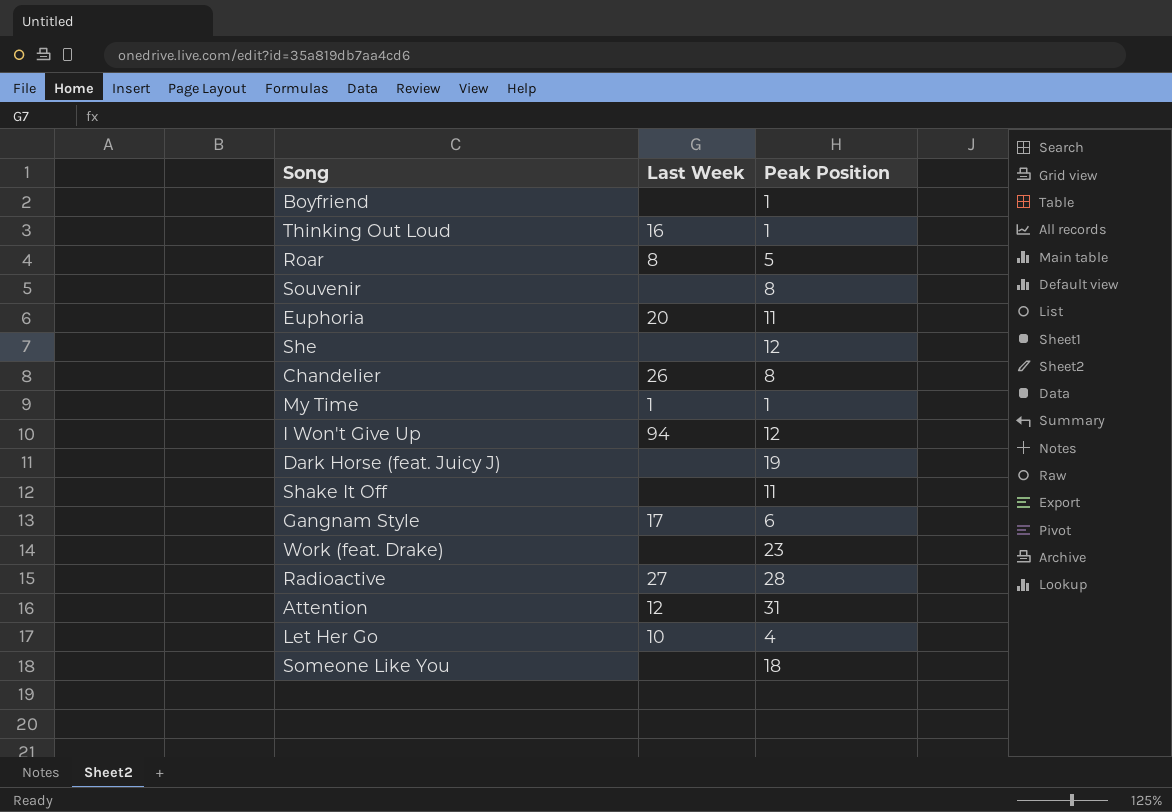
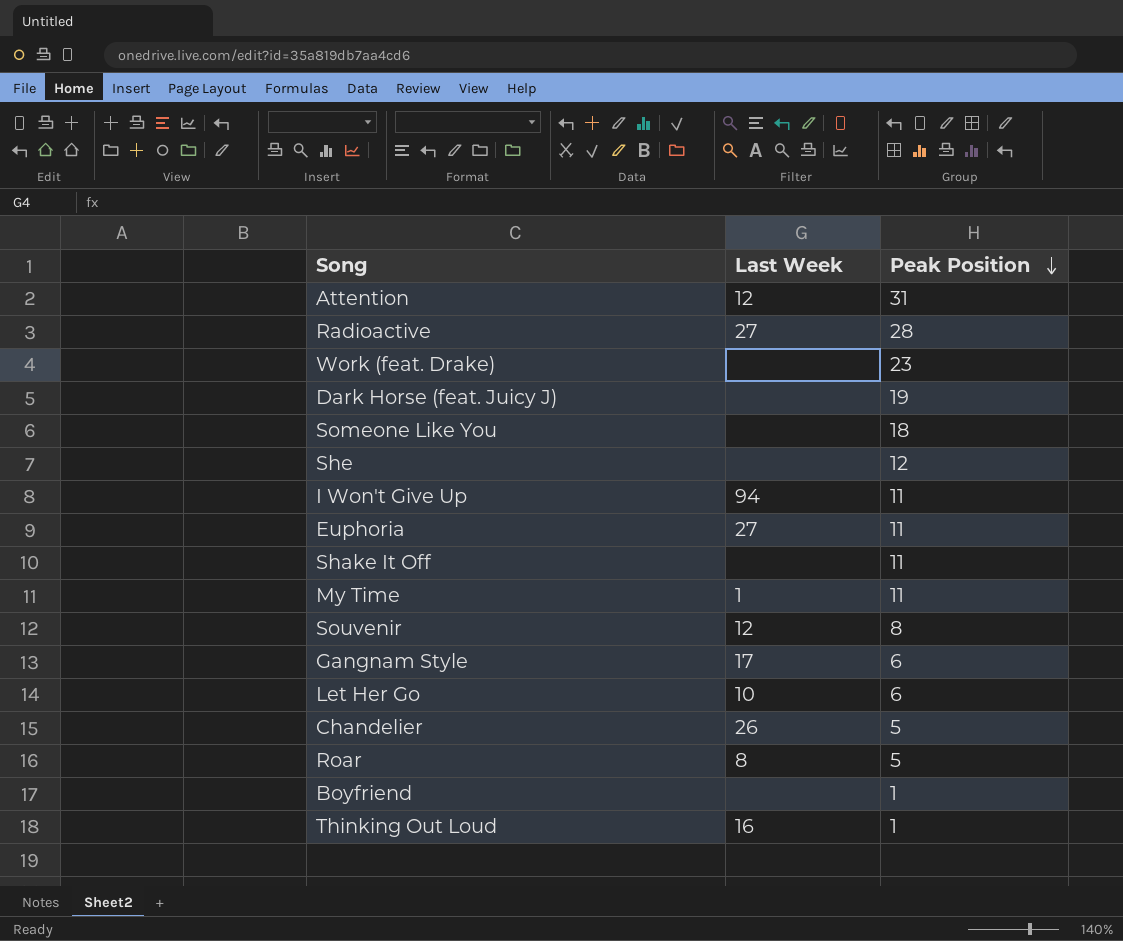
row order: none -> Peak Position descending
I Won't Give Up | Peak Position: 12 -> 11
Euphoria | Last Week: 20 -> 27
My Time | Peak Position: 1 -> 11
Souvenir | Last Week: none -> 12
Let Her Go | Peak Position: 4 -> 6
Chandelier | Peak Position: 8 -> 5

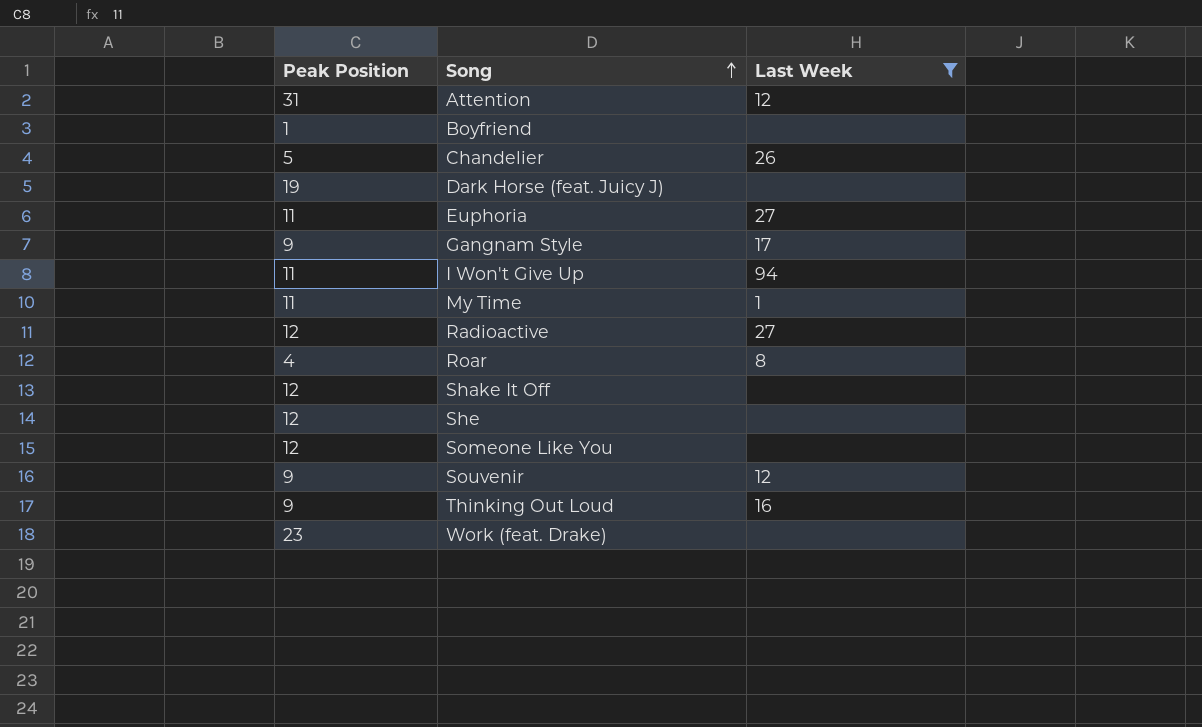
filter: none -> Last Week != 10
row order: Peak Position descending -> Song ascending
column Peak Position | position: 3 -> 1
Gangnam Style | Peak Position: 6 -> 9
Radioactive | Peak Position: 28 -> 12
Roar | Peak Position: 5 -> 4
Shake It Off | Peak Position: 11 -> 12
Someone Like You | Peak Position: 18 -> 12
Souvenir | Peak Position: 8 -> 9
Thinking Out Loud | Peak Position: 1 -> 9

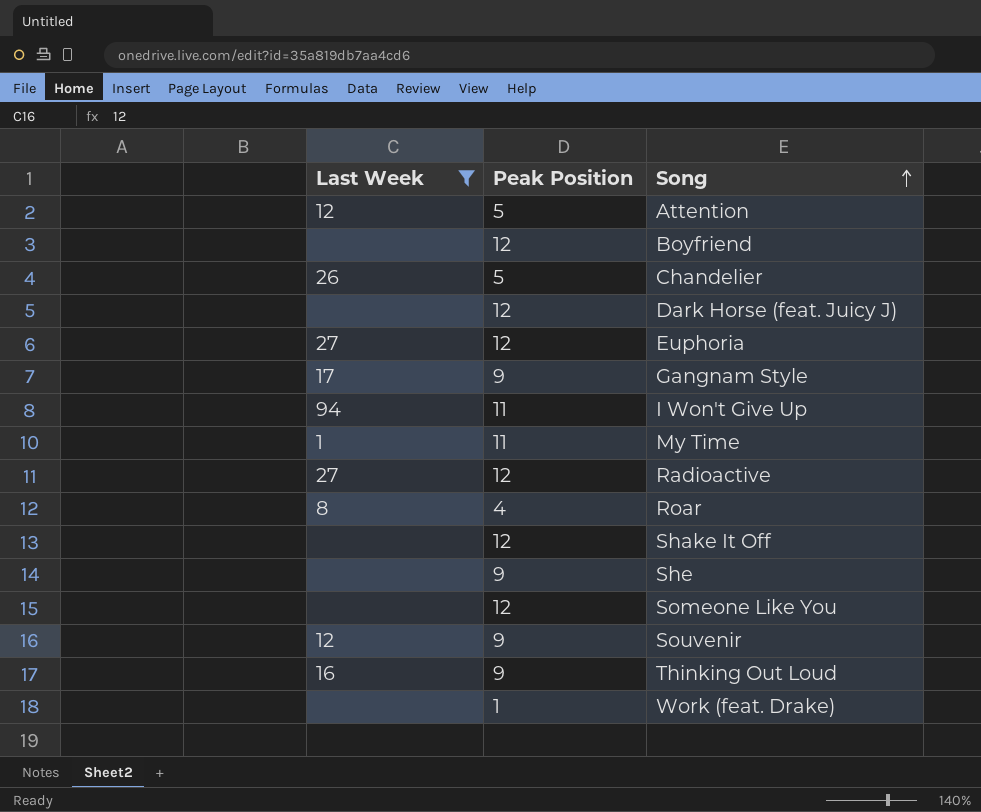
column Last Week | position: 3 -> 1
Attention | Peak Position: 31 -> 5
Boyfriend | Peak Position: 1 -> 12
Dark Horse (feat. Juicy J) | Peak Position: 19 -> 12
Euphoria | Peak Position: 11 -> 12
She | Peak Position: 12 -> 9
Work (feat. Drake) | Peak Position: 23 -> 1

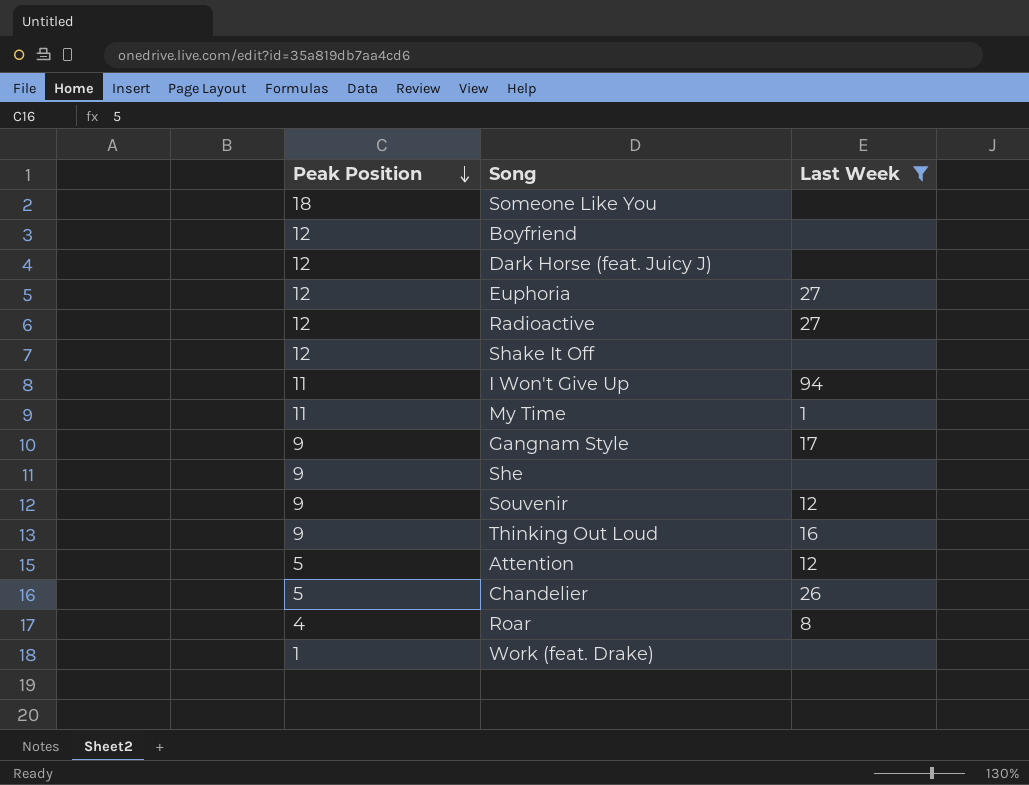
row order: Song ascending -> Peak Position descending
column Last Week | position: 1 -> 3
Someone Like You | Peak Position: 12 -> 18

